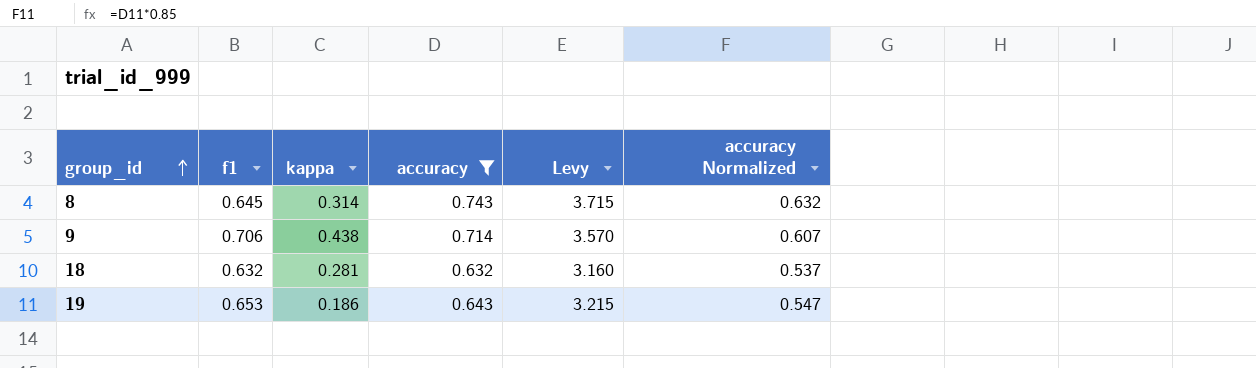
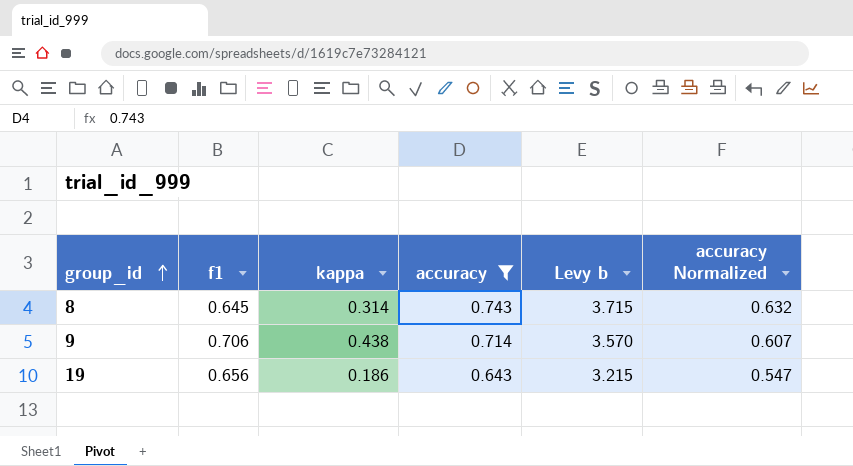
column name: Levy -> Levy b
row 18: 0.632 | 0.281 | 0.632 | 3.160 | 0.537 -> none
19 | f1: 0.653 -> 0.656

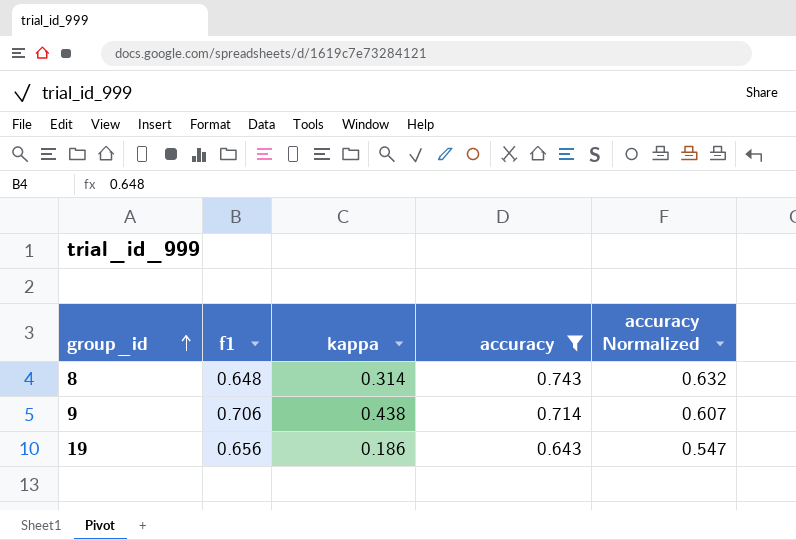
column Levy b | formula: [accuracy] * 5 -> none
8 | f1: 0.645 -> 0.648

